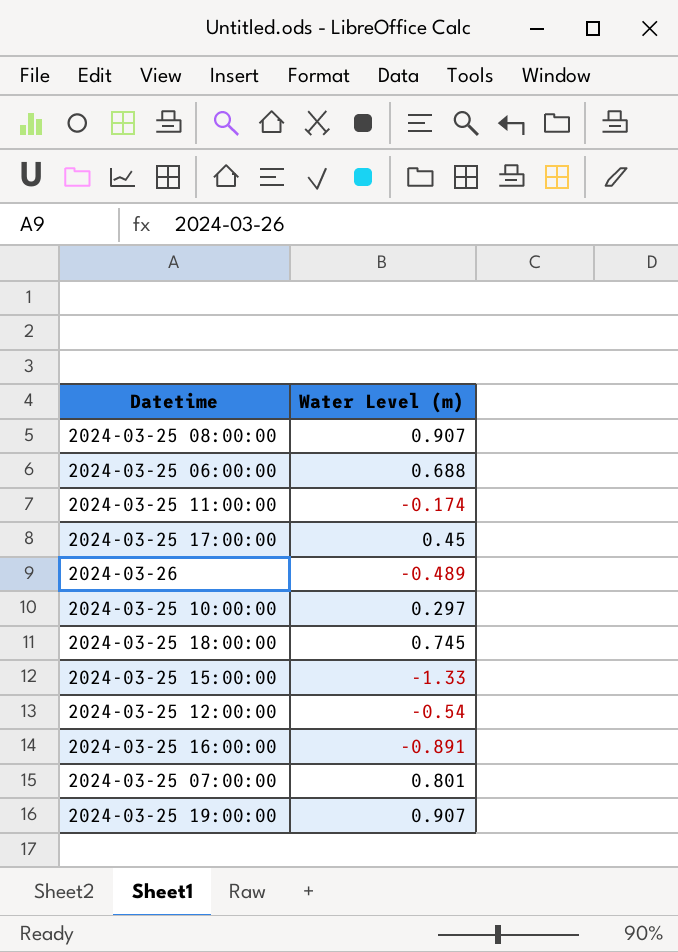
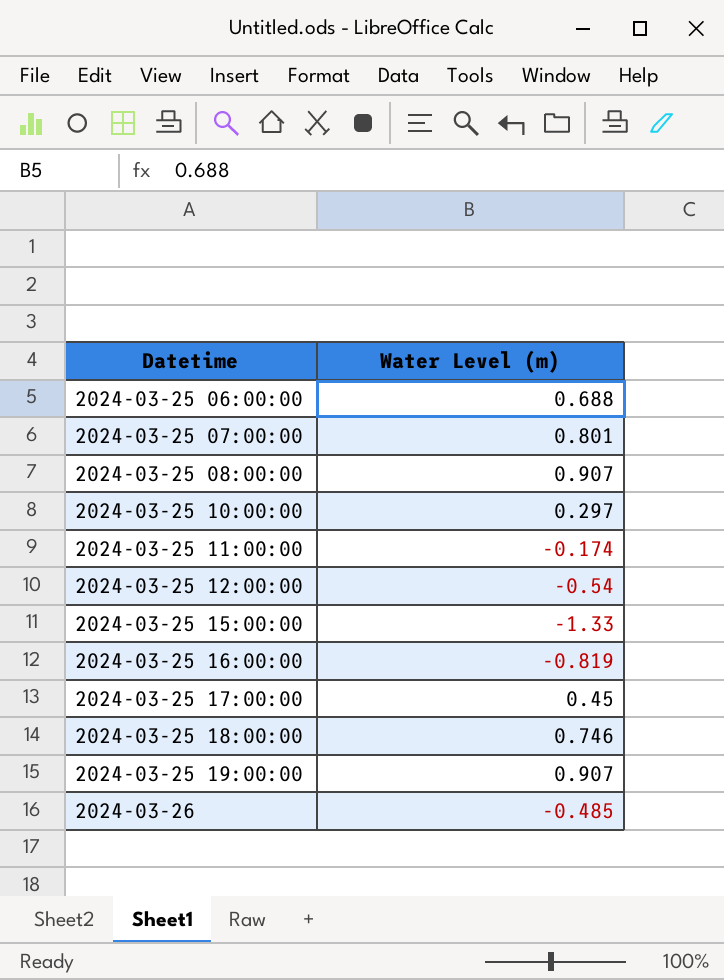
row order: none -> Datetime ascending
2024-03-25 16:00:00 | Water Level (m): -0.891 -> -0.819
2024-03-25 18:00:00 | Water Level (m): 0.745 -> 0.746
2024-03-26 | Water Level (m): -0.489 -> -0.485

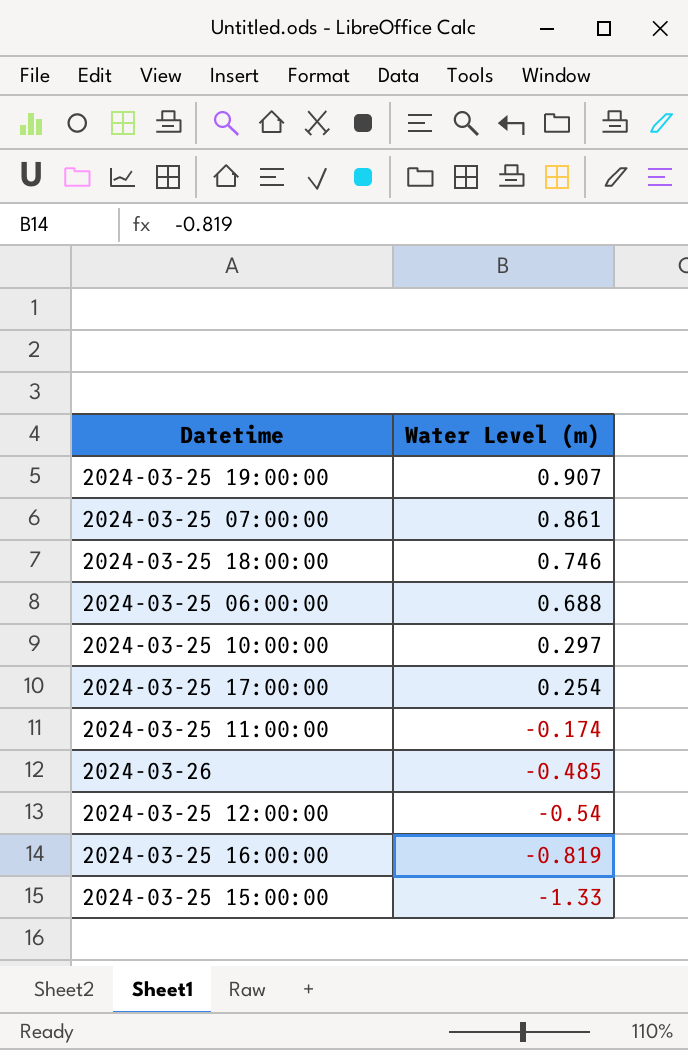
row order: Datetime ascending -> Water Level (m) descending
row 2024-03-25 08:00:00: 0.907 -> none
2024-03-25 07:00:00 | Water Level (m): 0.801 -> 0.861
2024-03-25 17:00:00 | Water Level (m): 0.45 -> 0.254

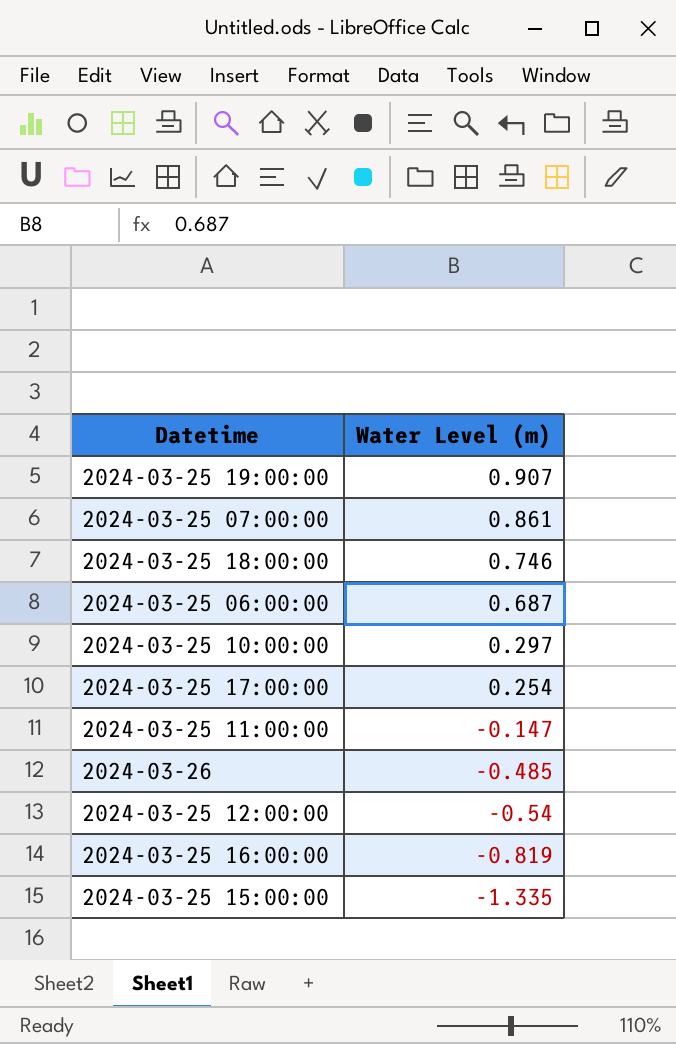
2024-03-25 06:00:00 | Water Level (m): 0.688 -> 0.687
2024-03-25 11:00:00 | Water Level (m): -0.174 -> -0.147
2024-03-25 15:00:00 | Water Level (m): -1.33 -> -1.335

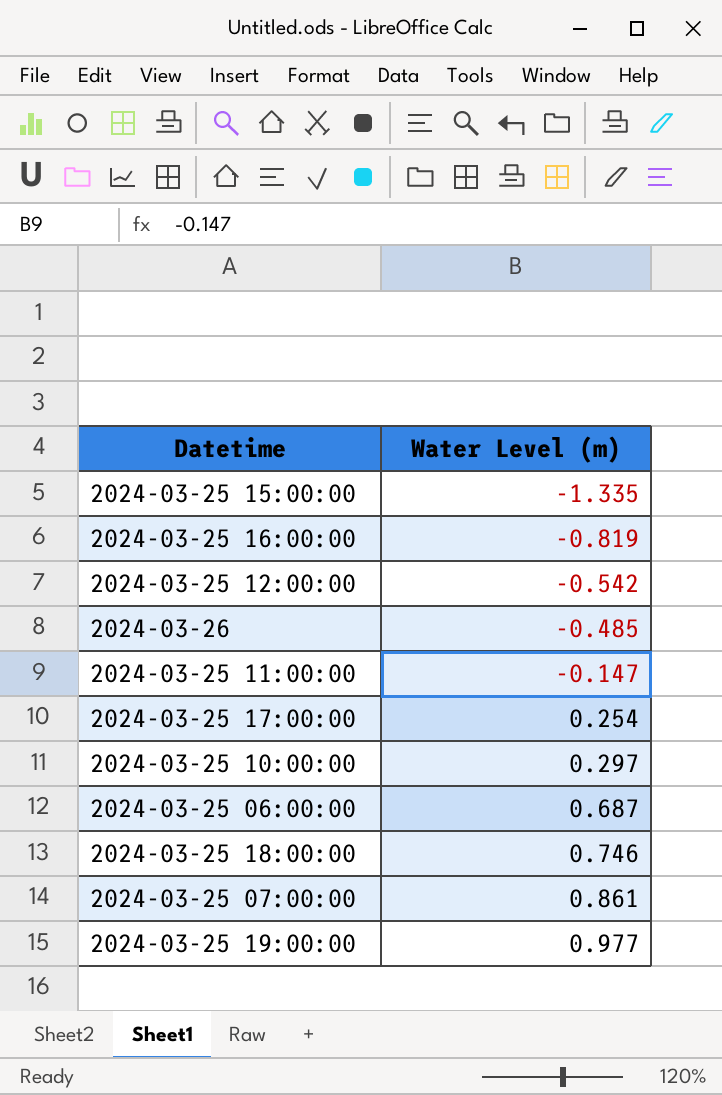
row order: Water Level (m) descending -> Water Level (m) ascending
2024-03-25 12:00:00 | Water Level (m): -0.54 -> -0.542
2024-03-25 19:00:00 | Water Level (m): 0.907 -> 0.977

